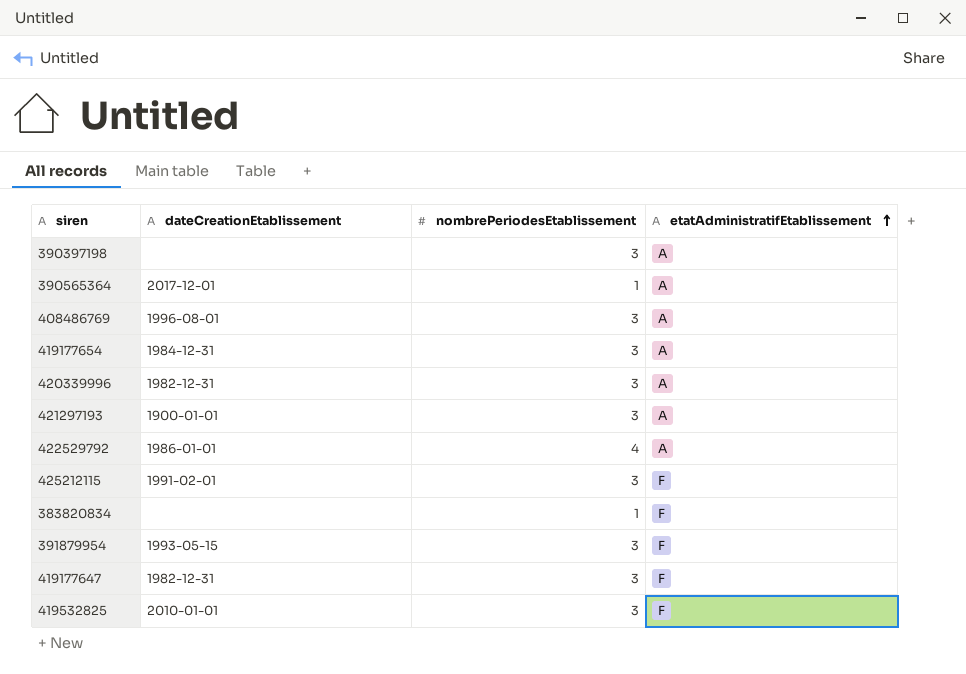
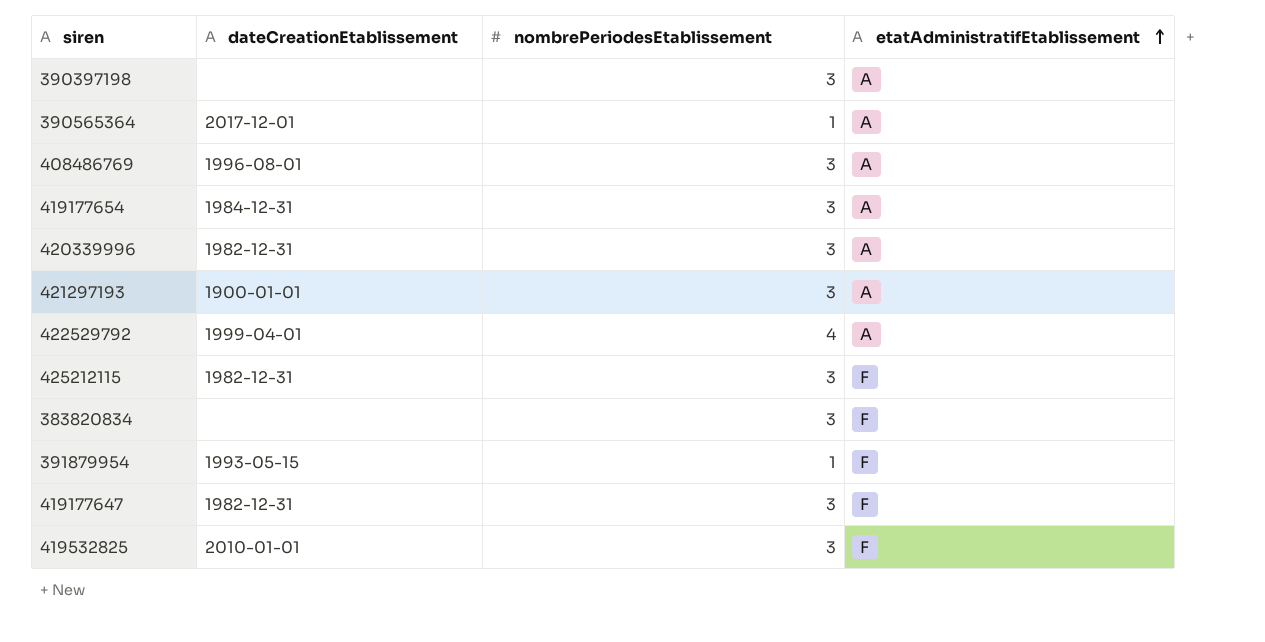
422529792 | dateCreationEtablissement: 1986-01-01 -> 1999-04-01
425212115 | dateCreationEtablissement: 1991-02-01 -> 1982-12-31
383820834 | nombrePeriodesEtablissement: 1 -> 3
391879954 | nombrePeriodesEtablissement: 3 -> 1

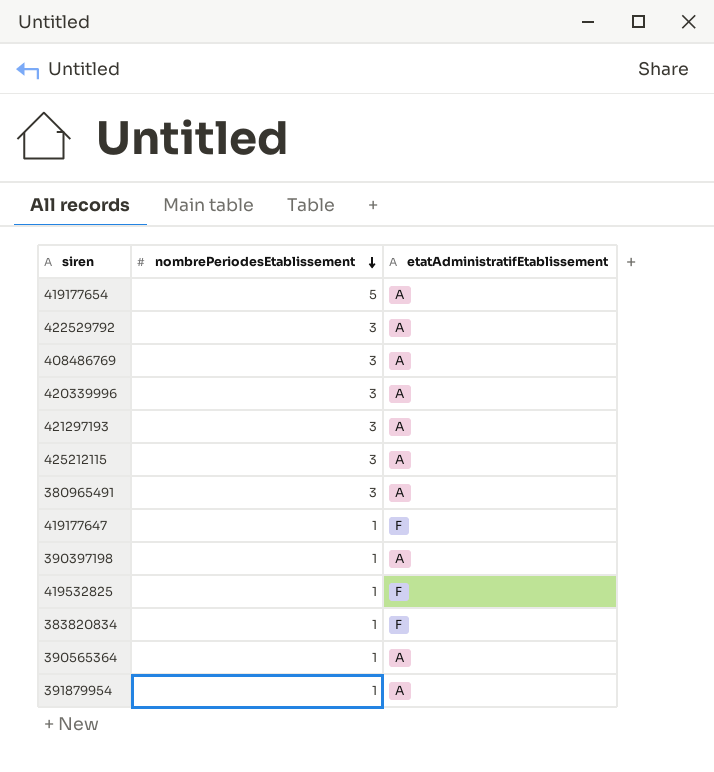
row order: etatAdministratifEtablissement ascending -> nombrePeriodesEtablissement descending
column dateCreationEtablissement | position: 2 -> none
419177654 | nombrePeriodesEtablissement: 3 -> 5
422529792 | nombrePeriodesEtablissement: 4 -> 3
425212115 | etatAdministratifEtablissement: F -> A
row 380965491: none -> 3 | A
419177647 | nombrePeriodesEtablissement: 3 -> 1
390397198 | nombrePeriodesEtablissement: 3 -> 1
419532825 | nombrePeriodesEtablissement: 3 -> 1
383820834 | nombrePeriodesEtablissement: 3 -> 1
391879954 | etatAdministratifEtablissement: F -> A

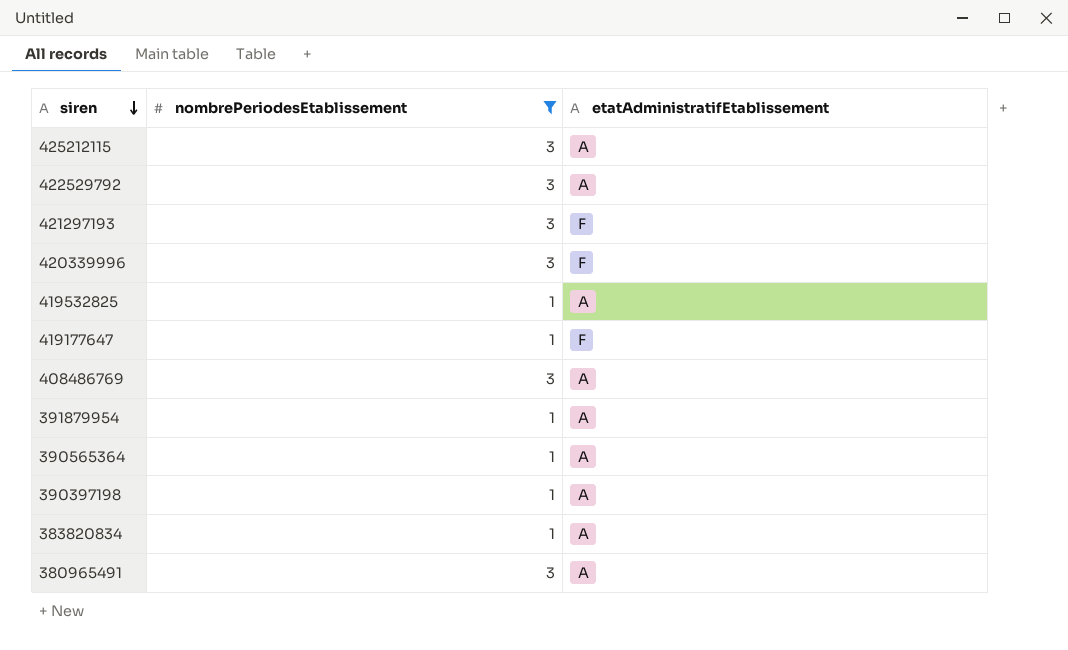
filter: none -> nombrePeriodesEtablissement != 5
row order: nombrePeriodesEtablissement descending -> siren descending
421297193 | etatAdministratifEtablissement: A -> F
420339996 | etatAdministratifEtablissement: A -> F
419532825 | etatAdministratifEtablissement: F -> A
383820834 | etatAdministratifEtablissement: F -> A

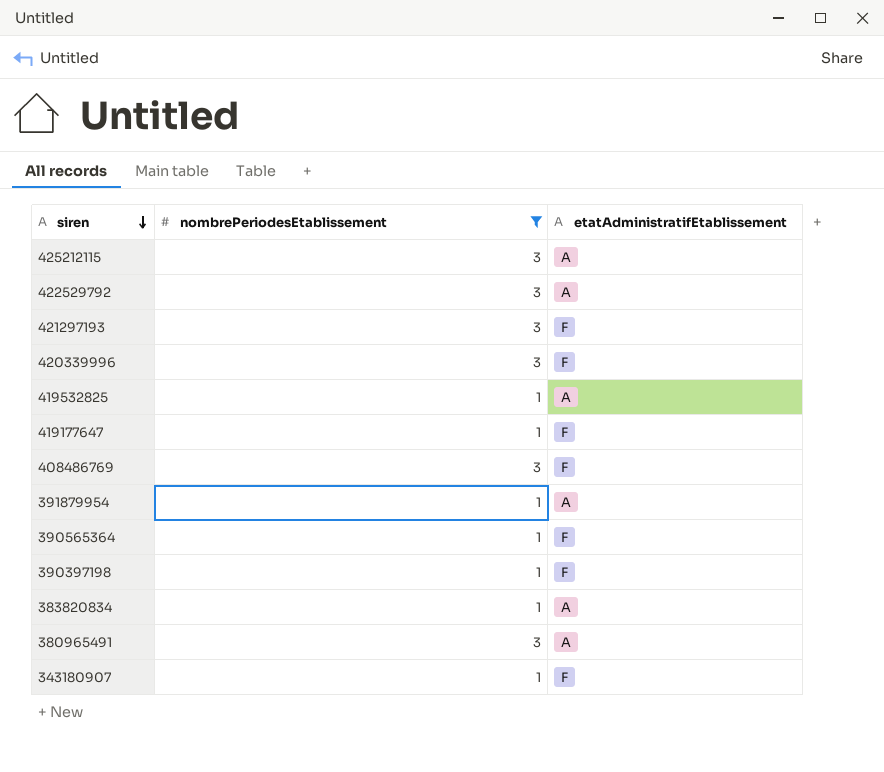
408486769 | etatAdministratifEtablissement: A -> F
390565364 | etatAdministratifEtablissement: A -> F
390397198 | etatAdministratifEtablissement: A -> F
row 343180907: none -> 1 | F

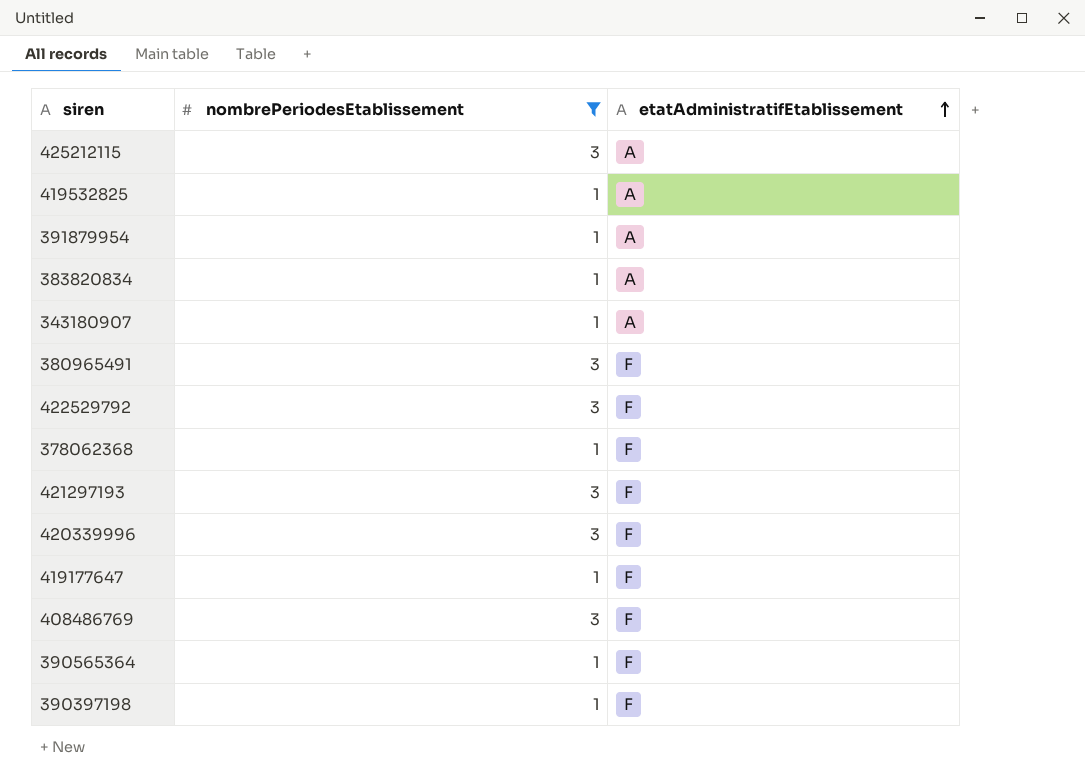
row order: siren descending -> etatAdministratifEtablissement ascending
343180907 | etatAdministratifEtablissement: F -> A
380965491 | etatAdministratifEtablissement: A -> F
422529792 | etatAdministratifEtablissement: A -> F
row 378062368: none -> 1 | F

